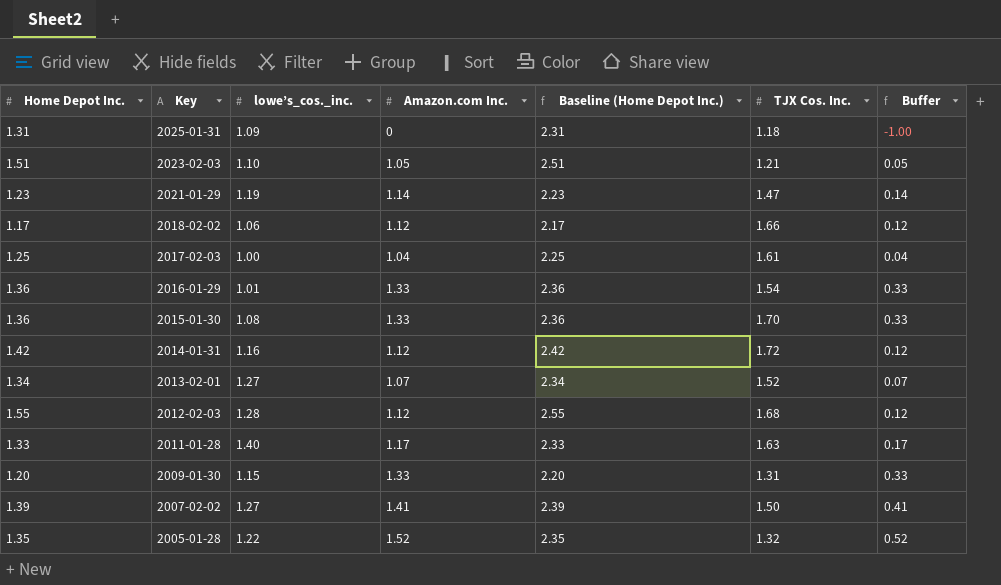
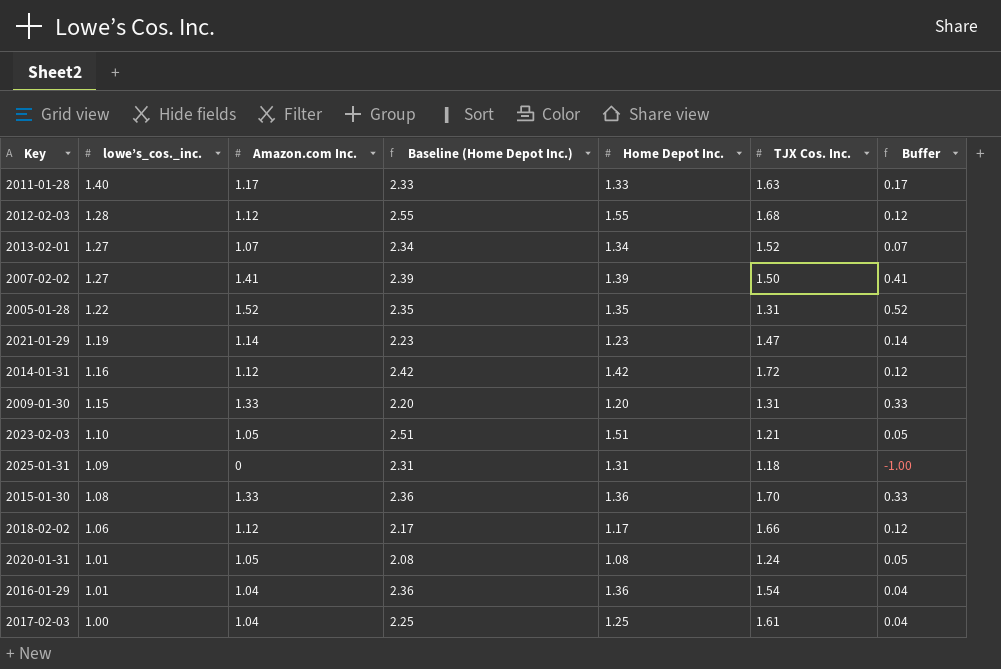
row order: Key descending -> lowe’s_cos._inc. descending
column Home Depot Inc. | position: 1 -> 5
2005-01-28 | TJX Cos. Inc.: 1.32 -> 1.31
row 2020-01-31: none -> 1.01 | 1.05 | 2.08 | 1.08 | 1.24 | 0.05
2016-01-29 | Amazon.com Inc.: 1.33 -> 1.04
2016-01-29 | Buffer: 0.33 -> 0.04

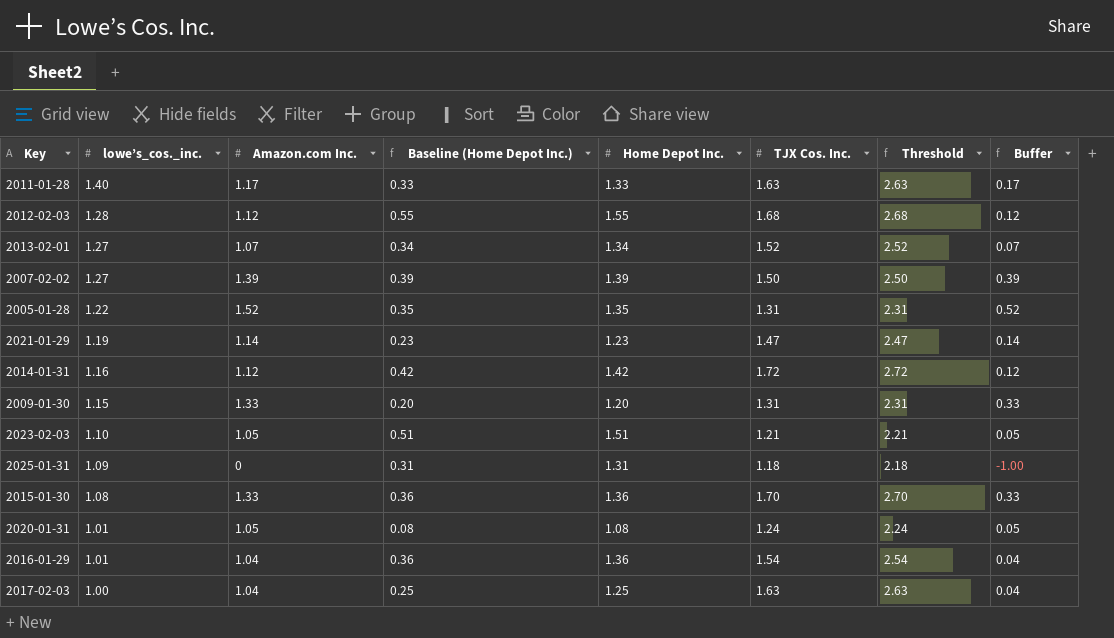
column Baseline (Home Depot Inc.) | formula: [Home Depot Inc.] + 1 -> [Home Depot Inc.] - 1
column Threshold | formula: none -> [TJX Cos. Inc.] + 1
row 2018-02-02: 1.06 | 1.12 | 2.17 | 1.17 | 1.66 | 0.12 -> none
2007-02-02 | Amazon.com Inc.: 1.41 -> 1.39
2007-02-02 | Buffer: 0.41 -> 0.39
2017-02-03 | TJX Cos. Inc.: 1.61 -> 1.63

